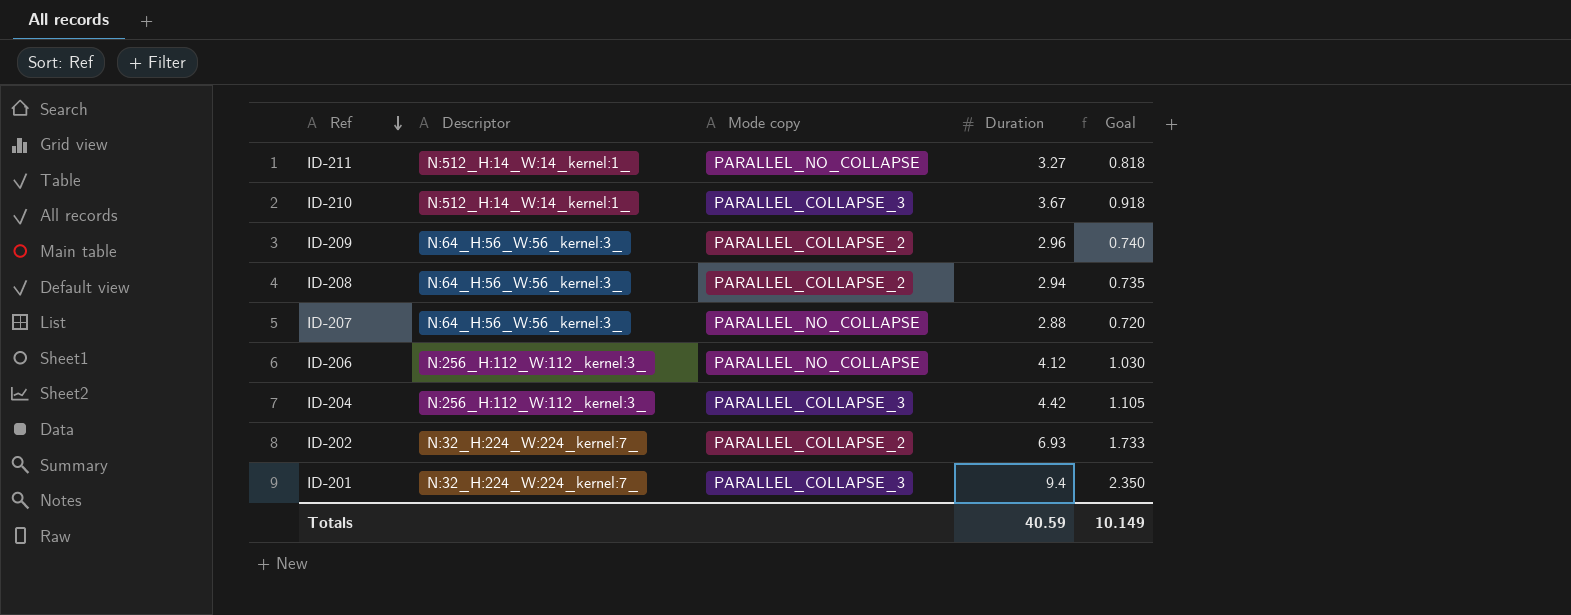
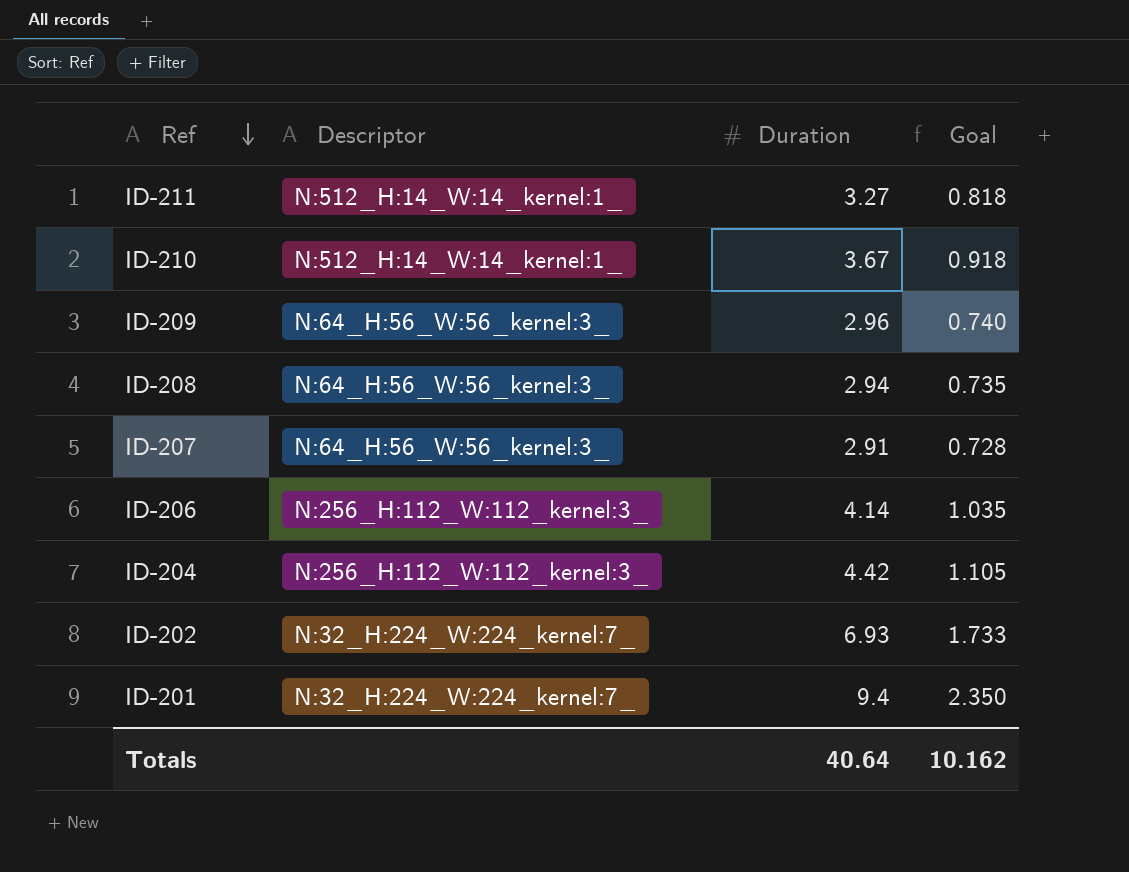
column Mode copy | position: 3 -> none
ID-207 | Duration: 2.88 -> 2.91
ID-207 | Goal: 0.720 -> 0.728
ID-206 | Duration: 4.12 -> 4.14
ID-206 | Goal: 1.030 -> 1.035
Totals | Duration: 40.59 -> 40.64
Totals | Goal: 10.149 -> 10.162

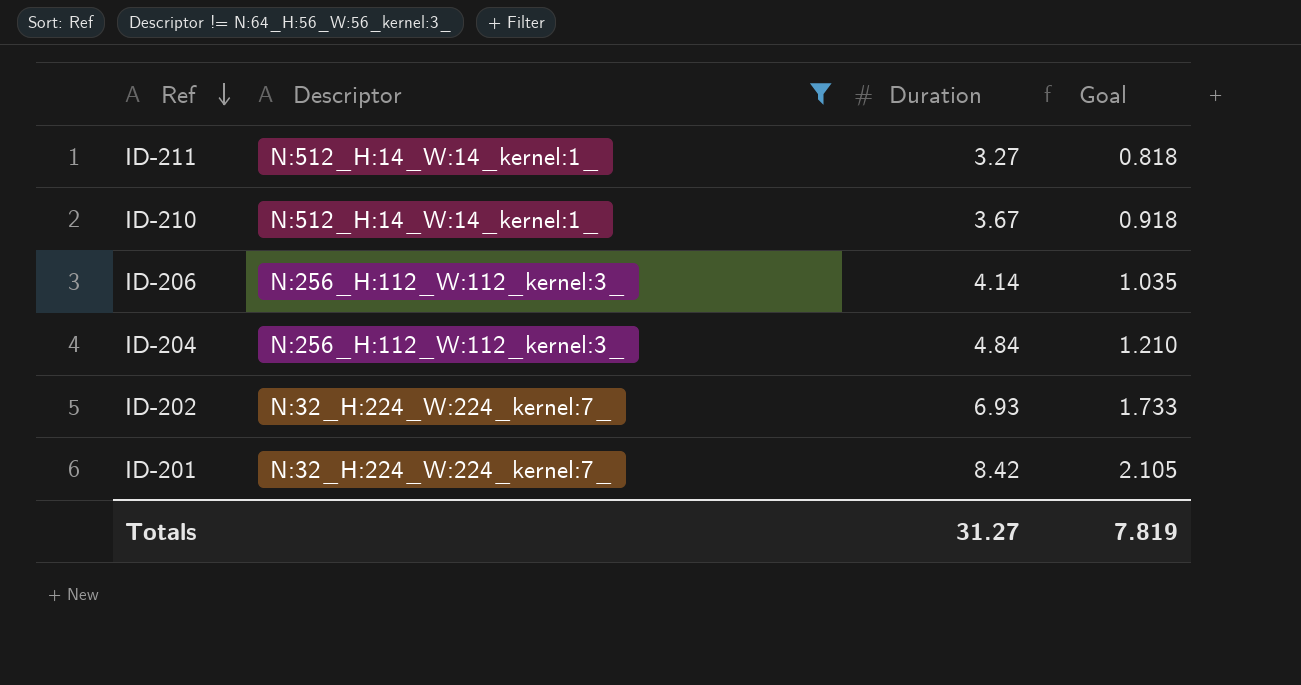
filter: none -> Descriptor != N:64_H:56_W:56_kernel:3_
ID-204 | Duration: 4.42 -> 4.84
ID-204 | Goal: 1.105 -> 1.210
ID-201 | Duration: 9.4 -> 8.42
ID-201 | Goal: 2.350 -> 2.105
Totals | Duration: 40.64 -> 31.27
Totals | Goal: 10.162 -> 7.819

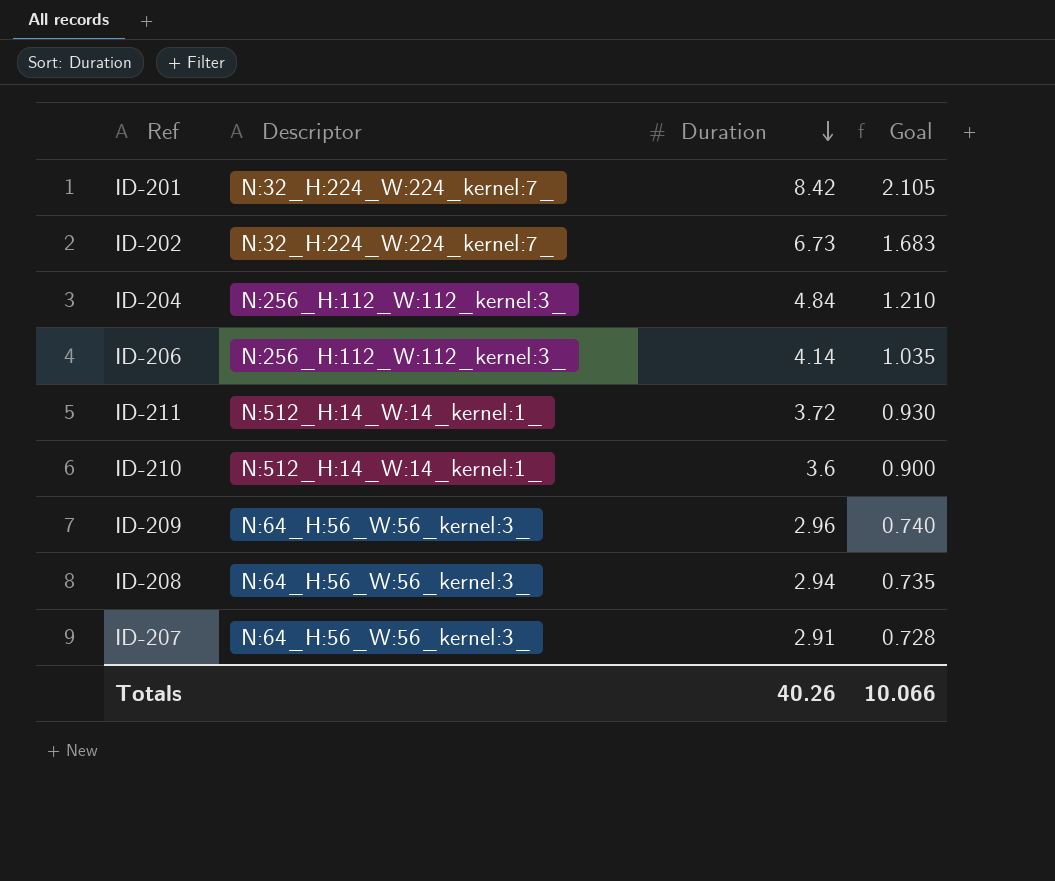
filter: Descriptor != N:64_H:56_W:56_kernel:3_ -> none
row order: Ref descending -> Duration descending
ID-202 | Duration: 6.93 -> 6.73
ID-202 | Goal: 1.733 -> 1.683
ID-211 | Duration: 3.27 -> 3.72
ID-211 | Goal: 0.818 -> 0.930
ID-210 | Duration: 3.67 -> 3.6
ID-210 | Goal: 0.918 -> 0.900
Totals | Duration: 31.27 -> 40.26
Totals | Goal: 7.819 -> 10.066

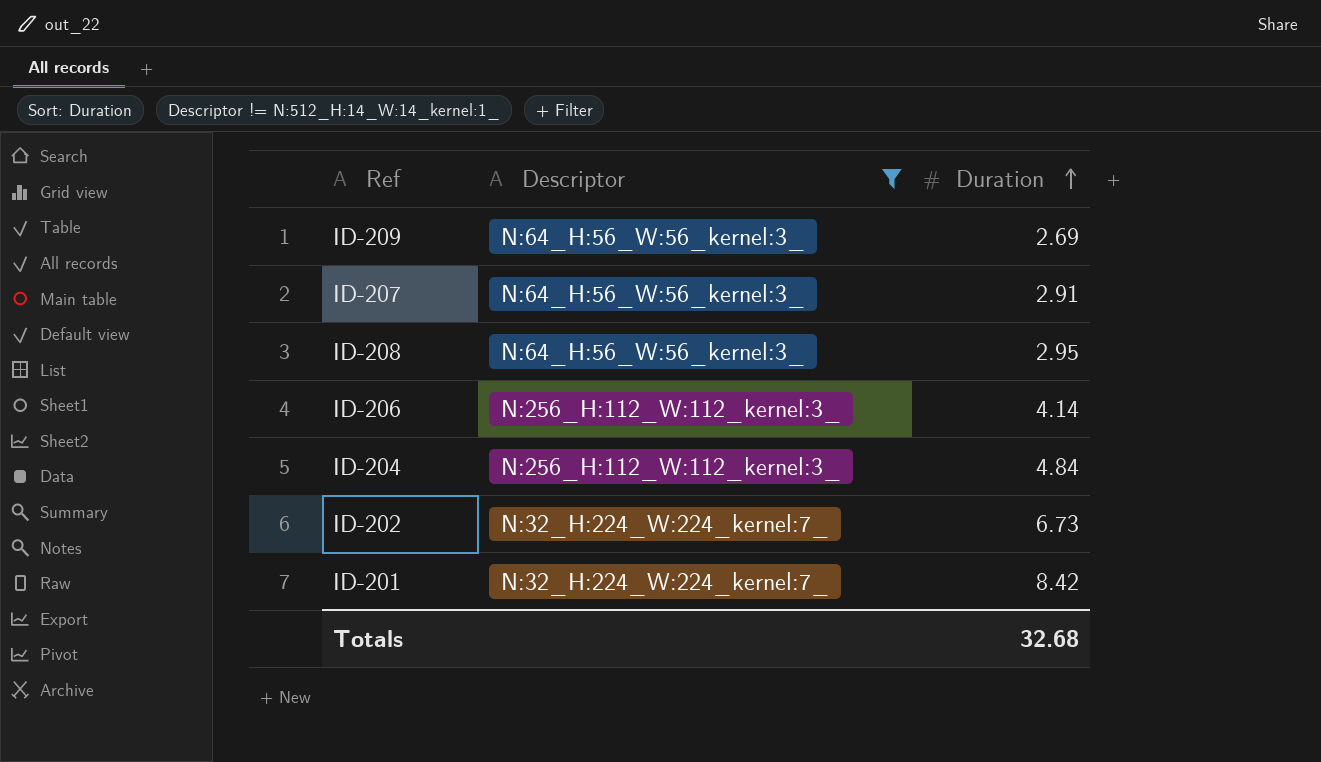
filter: none -> Descriptor != N:512_H:14_W:14_kernel:1_
row order: Duration descending -> Duration ascending
column Goal | formula: [Duration] * 0.25 -> none
ID-209 | Duration: 2.96 -> 2.69
ID-208 | Duration: 2.94 -> 2.95
Totals | Duration: 40.26 -> 32.68

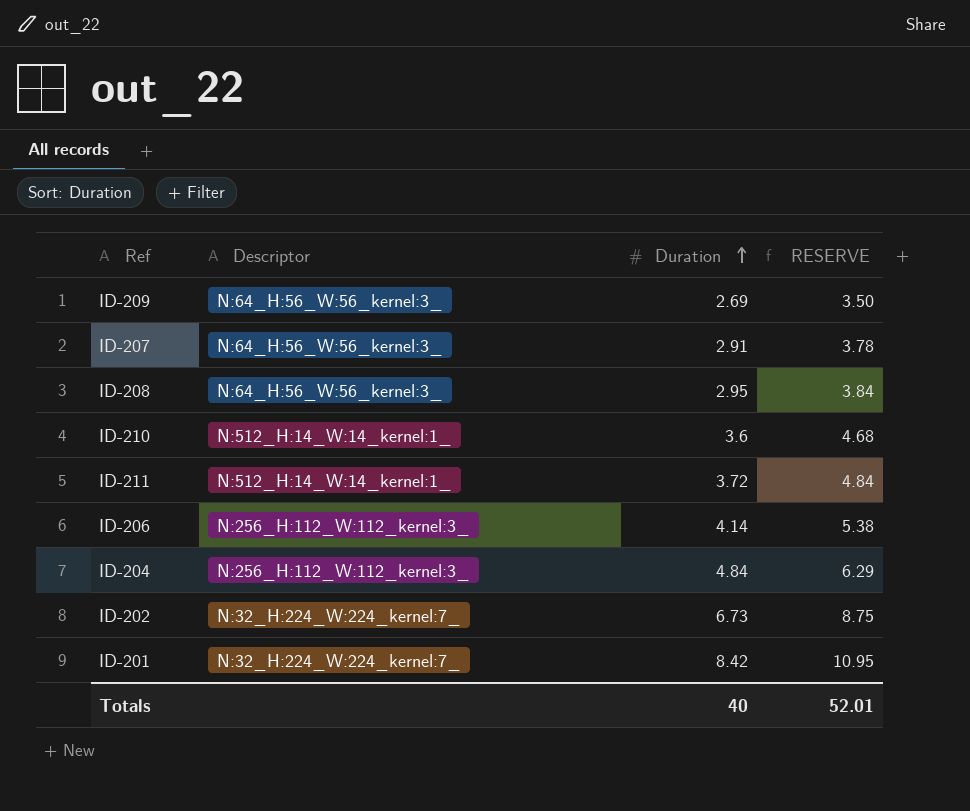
filter: Descriptor != N:512_H:14_W:14_kernel:1_ -> none
column RESERVE | formula: none -> [Duration] * 1.3
Totals | Duration: 32.68 -> 40

